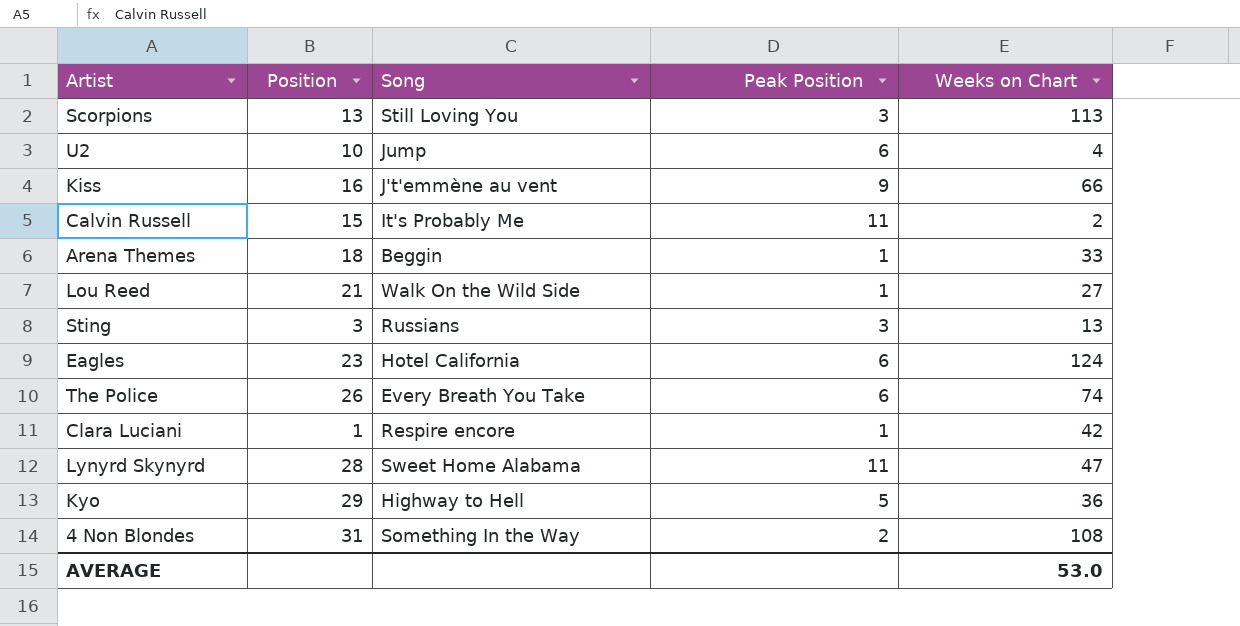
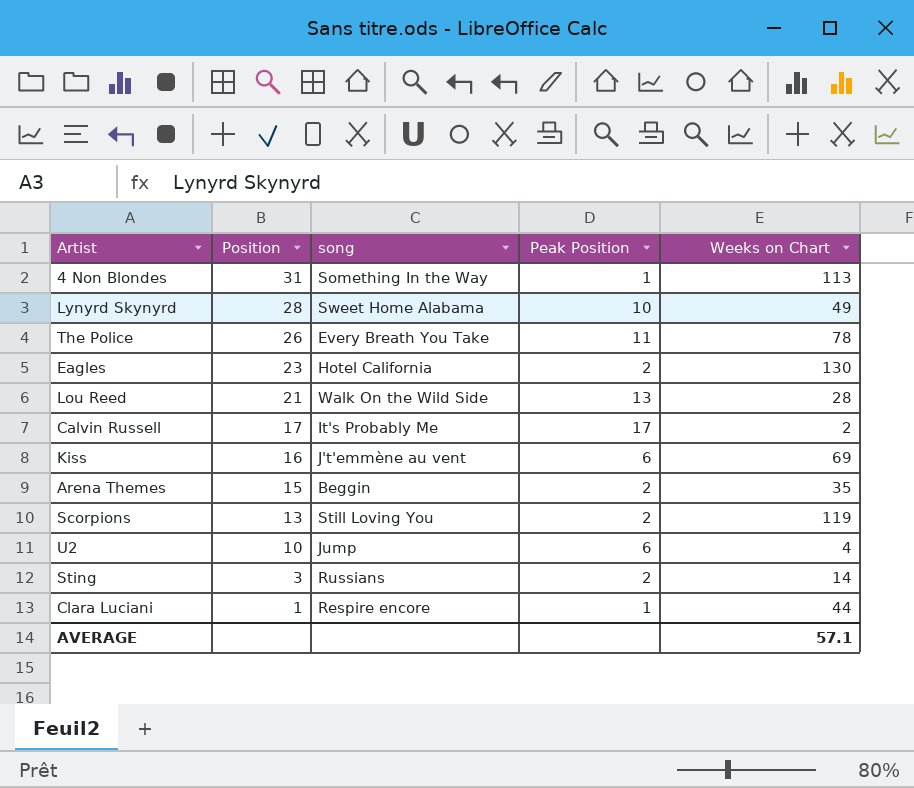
row order: none -> Position descending
column name: Song -> song
row Kyo: 29 | Highway to Hell | 5 | 36 -> none
4 Non Blondes | Peak Position: 2 -> 1
4 Non Blondes | Weeks on Chart: 108 -> 113
Lynyrd Skynyrd | Peak Position: 11 -> 10
Lynyrd Skynyrd | Weeks on Chart: 47 -> 49
The Police | Peak Position: 6 -> 11
The Police | Weeks on Chart: 74 -> 78
Eagles | Peak Position: 6 -> 2
Eagles | Weeks on Chart: 124 -> 130
Lou Reed | Peak Position: 1 -> 13
Lou Reed | Weeks on Chart: 27 -> 28
Calvin Russell | Position: 15 -> 17
Calvin Russell | Peak Position: 11 -> 17
Kiss | Peak Position: 9 -> 6
Kiss | Weeks on Chart: 66 -> 69
Arena Themes | Position: 18 -> 15
Arena Themes | Peak Position: 1 -> 2
Arena Themes | Weeks on Chart: 33 -> 35
Scorpions | Peak Position: 3 -> 2
Scorpions | Weeks on Chart: 113 -> 119
Sting | Peak Position: 3 -> 2
Sting | Weeks on Chart: 13 -> 14
Clara Luciani | Weeks on Chart: 42 -> 44
AVERAGE | Weeks on Chart: 53.0 -> 57.1

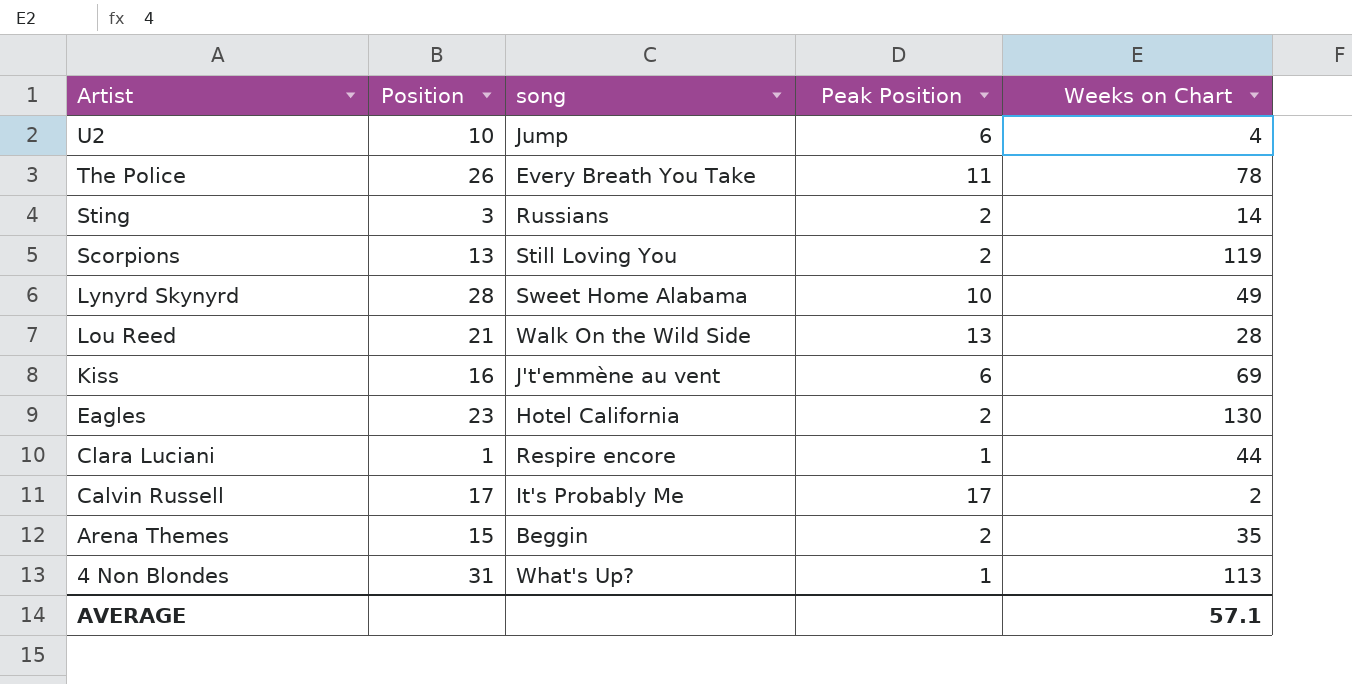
row order: Position descending -> Artist descending
4 Non Blondes | song: Something In the Way -> What's Up?

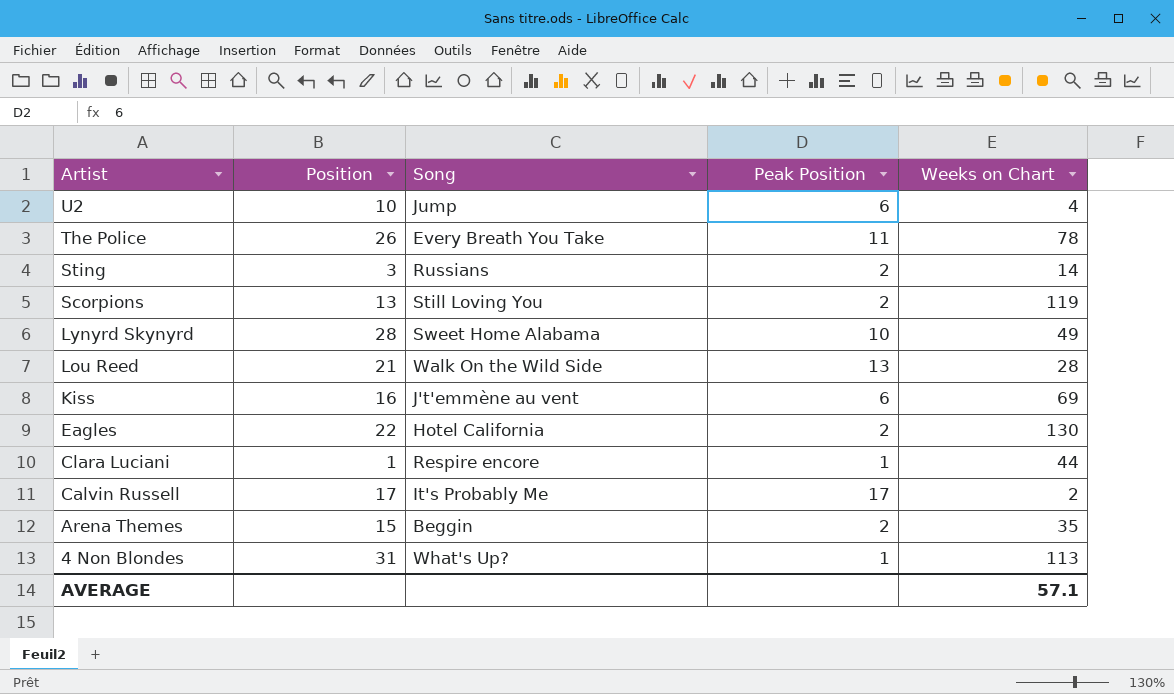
column name: song -> Song
Eagles | Position: 23 -> 22

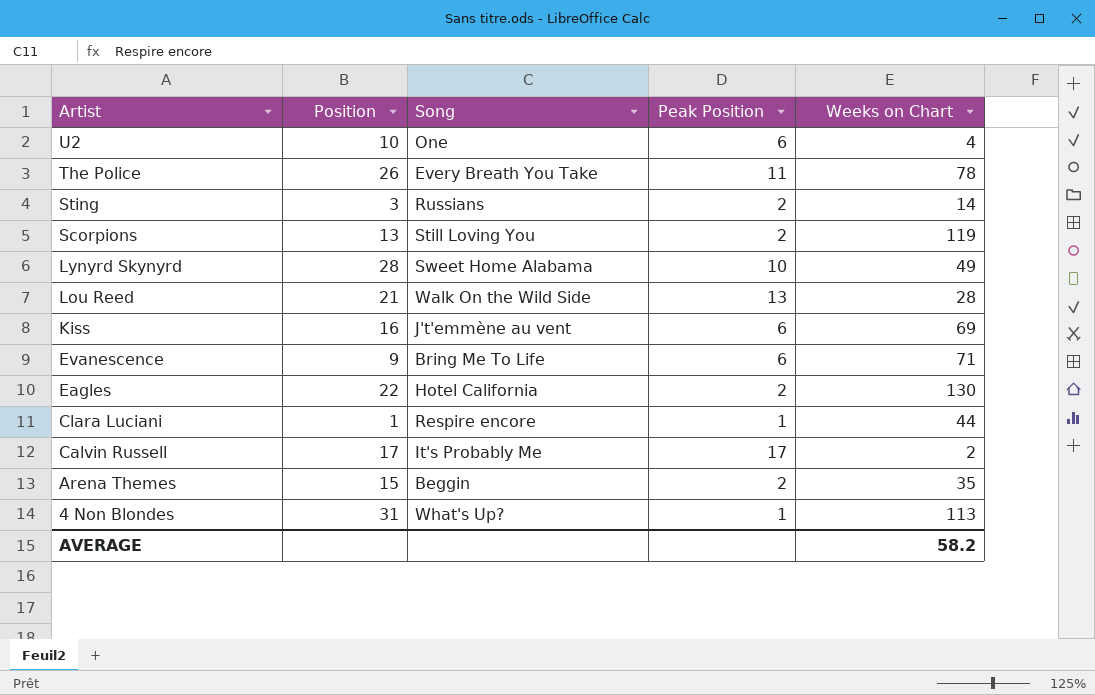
U2 | Song: Jump -> One
row Evanescence: none -> 9 | Bring Me To Life | 6 | 71
AVERAGE | Weeks on Chart: 57.1 -> 58.2

